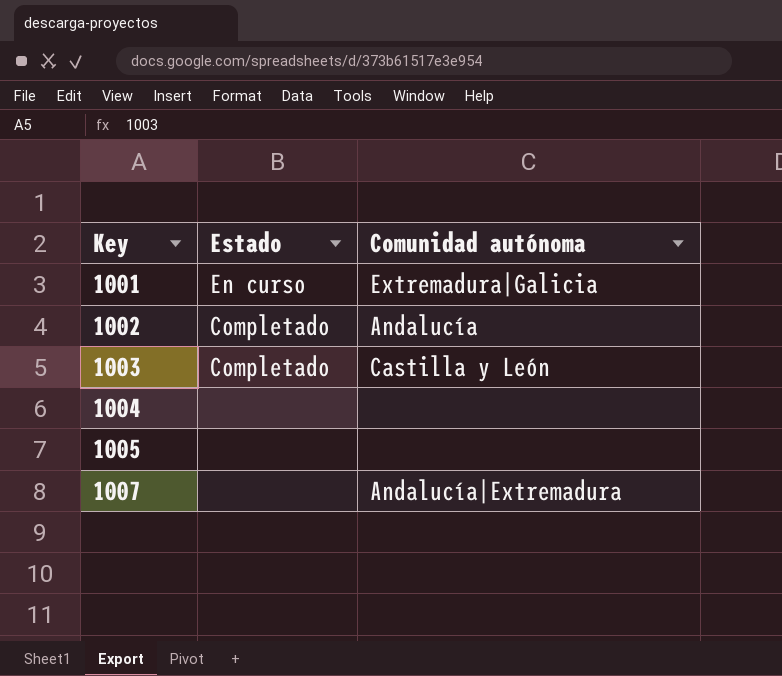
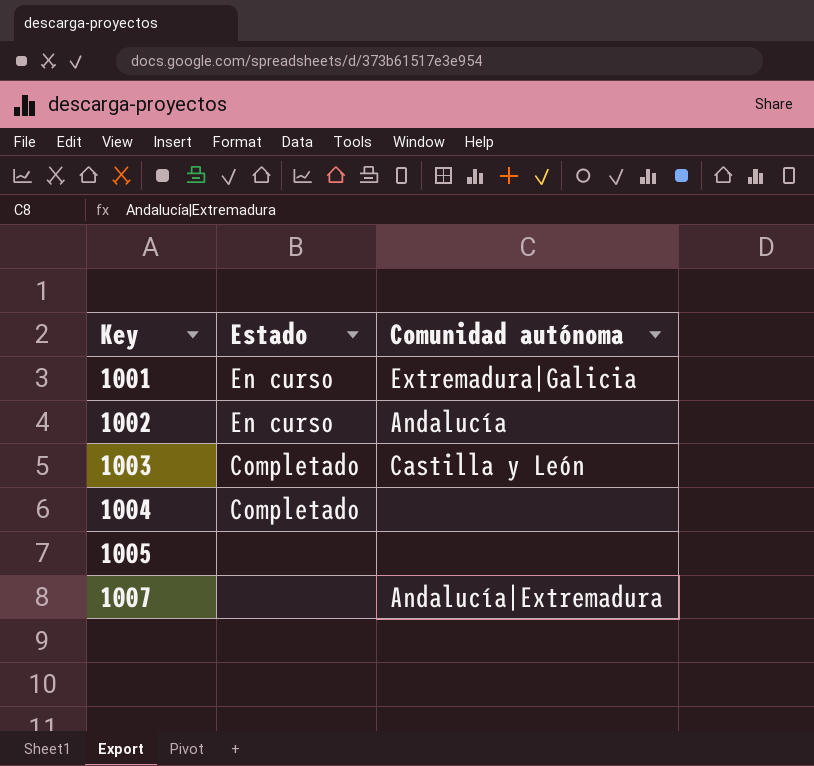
1002 | Estado: Completado -> En curso
1004 | Estado: none -> Completado

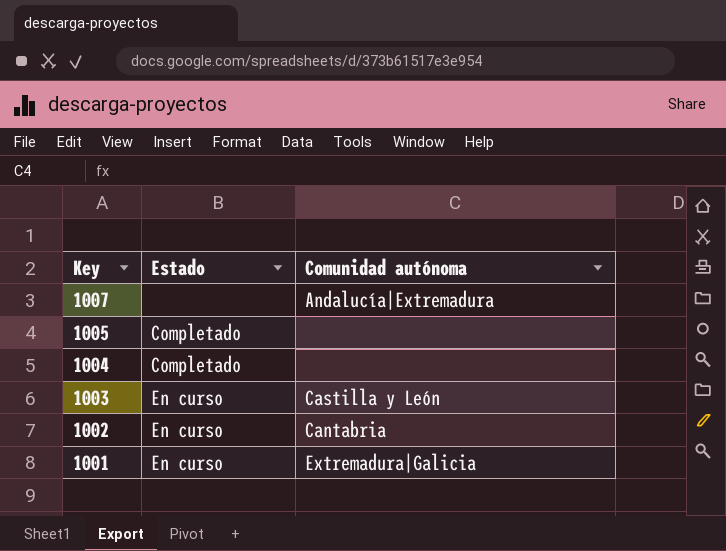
row order: Key ascending -> Key descending
1005 | Estado: none -> Completado
1003 | Estado: Completado -> En curso
1002 | Comunidad autónoma: Andalucía -> Cantabria

